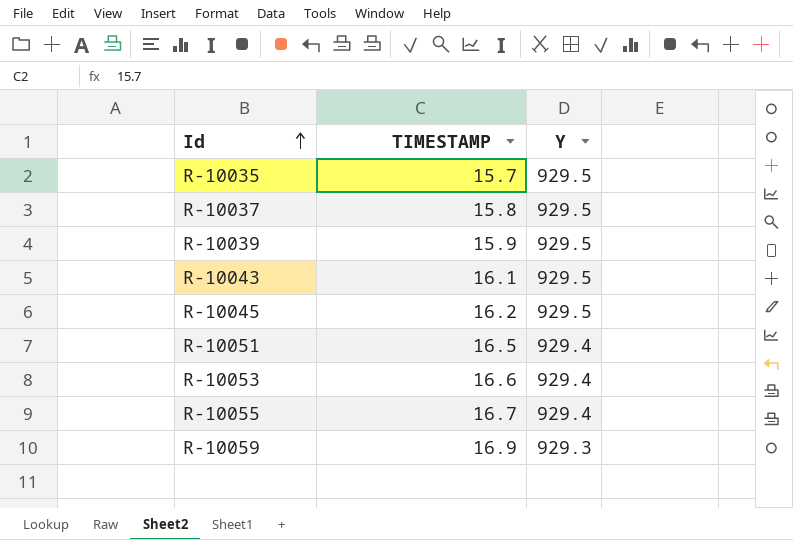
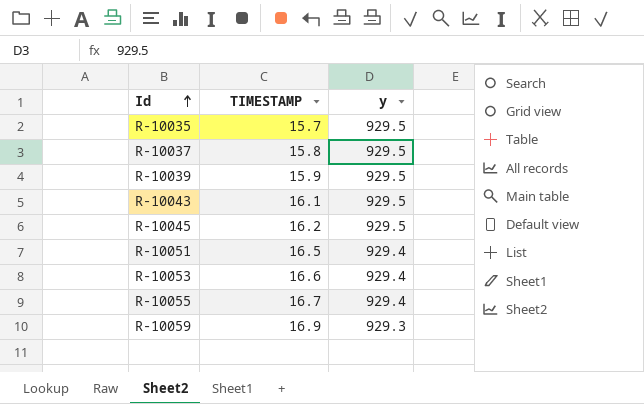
column name: Y -> y

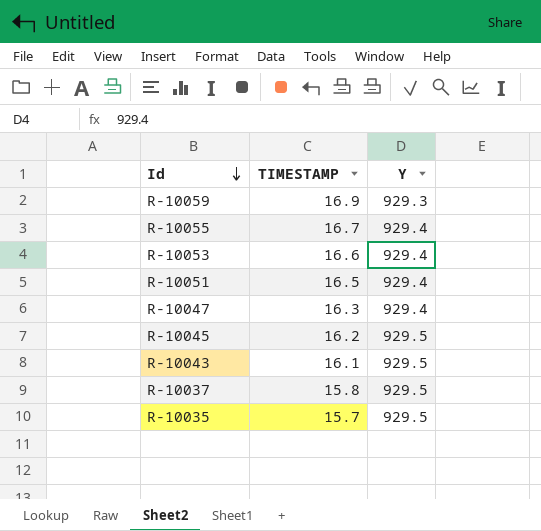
row order: Id ascending -> Id descending
column name: y -> Y
row R-10039: 15.9 | 929.5 -> none
row R-10047: none -> 16.3 | 929.4

